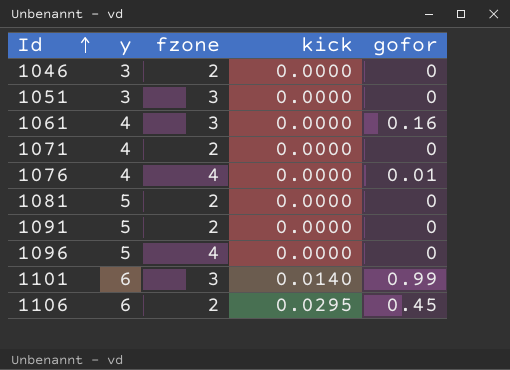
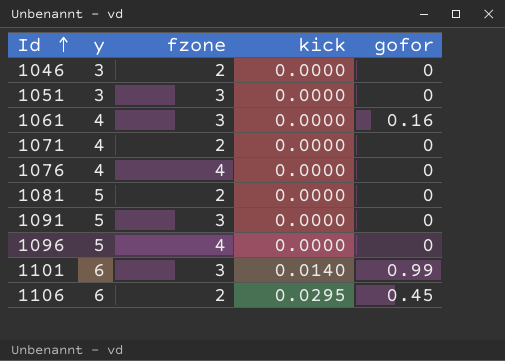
1076 | gofor: 0.01 -> 0
1091 | fzone: 2 -> 3

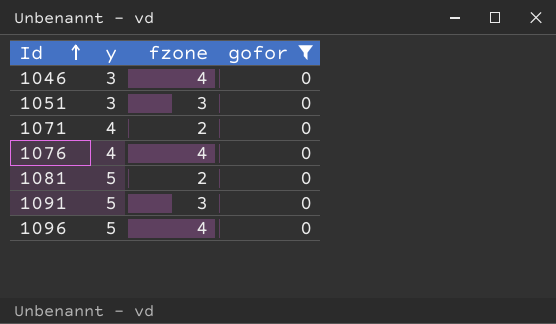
filter: none -> gofor = 0
column kick | position: 4 -> none
1046 | fzone: 2 -> 4

